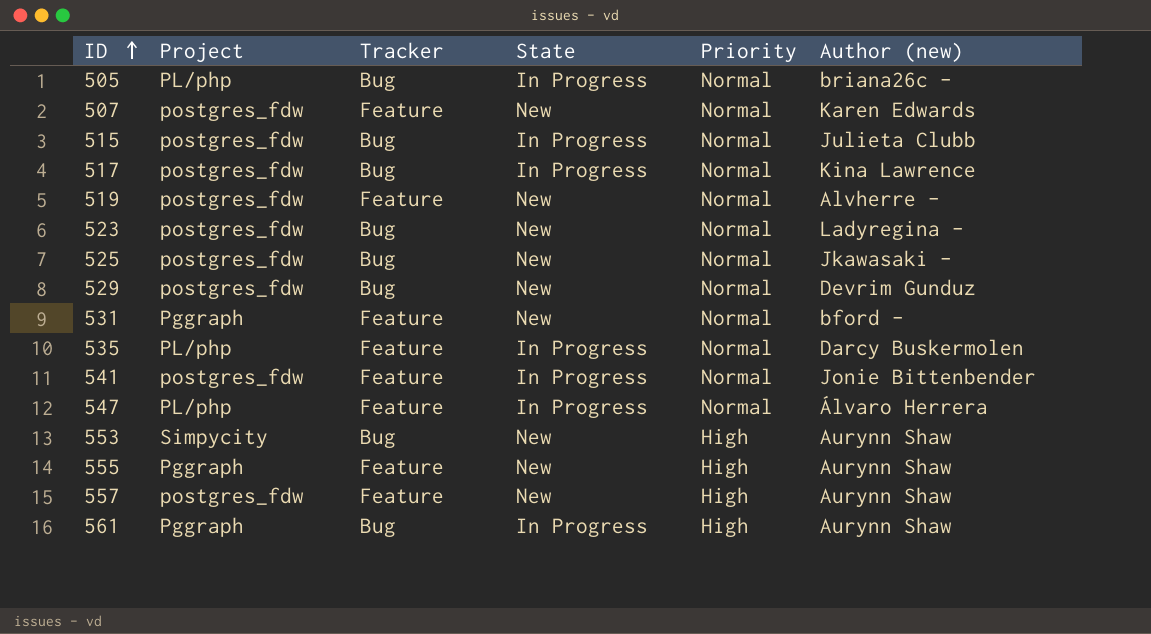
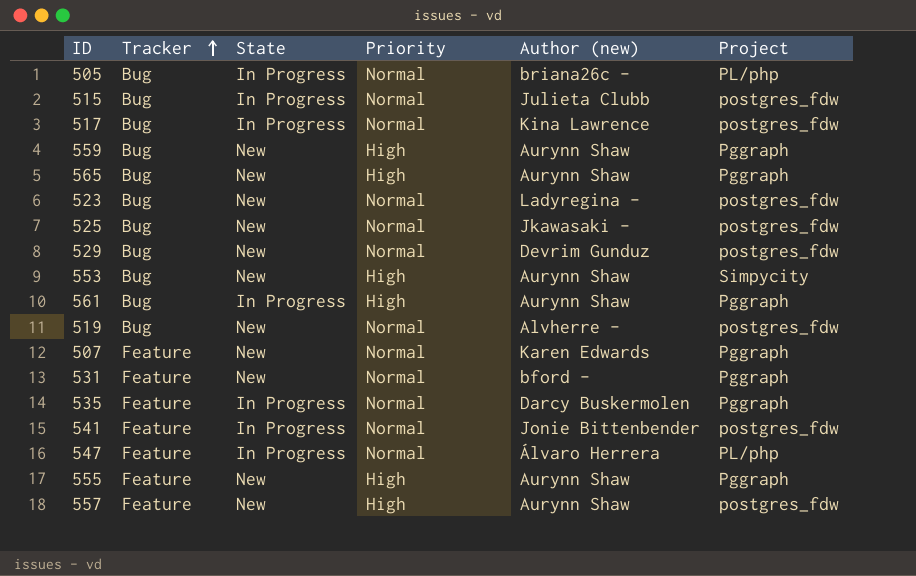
row order: ID ascending -> Tracker ascending
column Project | position: 2 -> 6
row 559: none -> Bug | New | High | Aurynn Shaw | Pggraph
row 565: none -> Bug | New | High | Aurynn Shaw | Pggraph
519 | Tracker: Feature -> Bug
507 | Project: postgres_fdw -> Pggraph
535 | Project: PL/php -> Pggraph

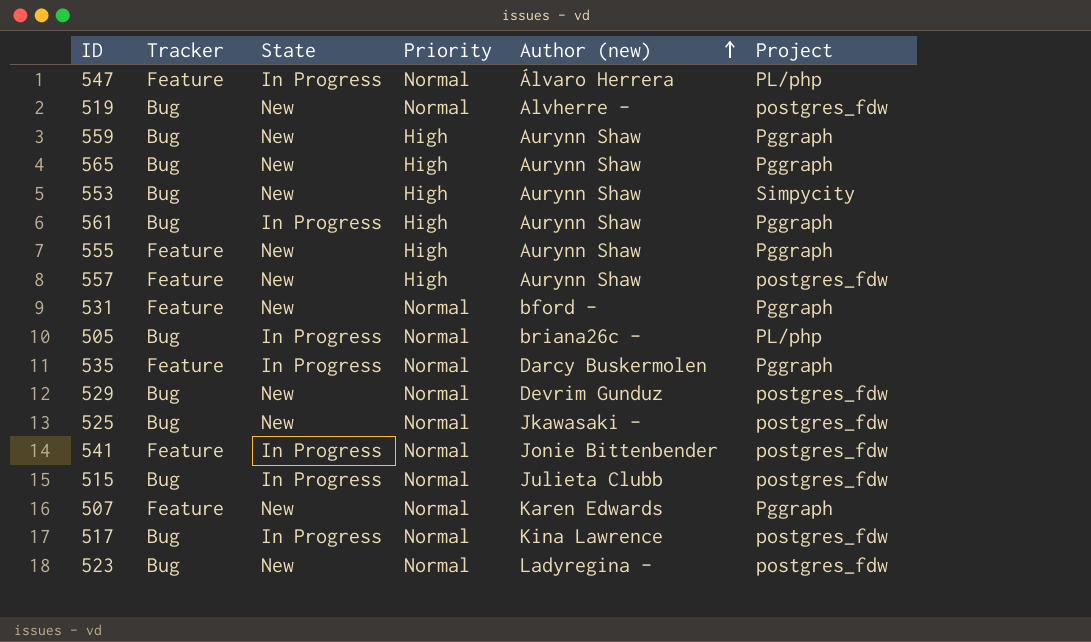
row order: Tracker ascending -> Author (new) ascending

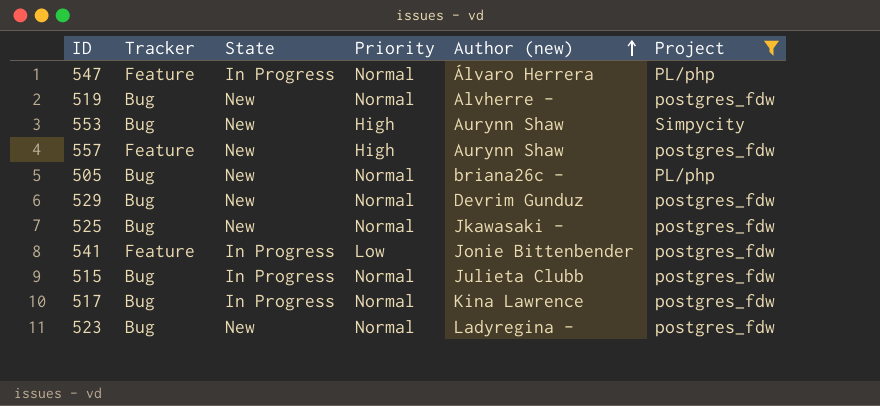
filter: none -> Project != Pggraph
505 | State: In Progress -> New
541 | Priority: Normal -> Low

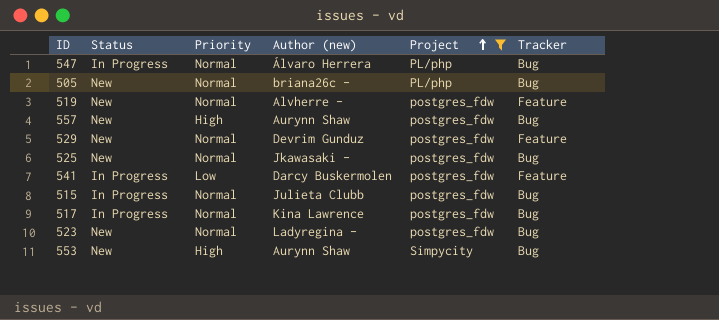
row order: Author (new) ascending -> Project ascending
column name: State -> Status
column Tracker | position: 2 -> 6
547 | Tracker: Feature -> Bug
519 | Tracker: Bug -> Feature
557 | Tracker: Feature -> Bug
529 | Tracker: Bug -> Feature
541 | Author (new): Jonie Bittenbender -> Darcy Buskermolen

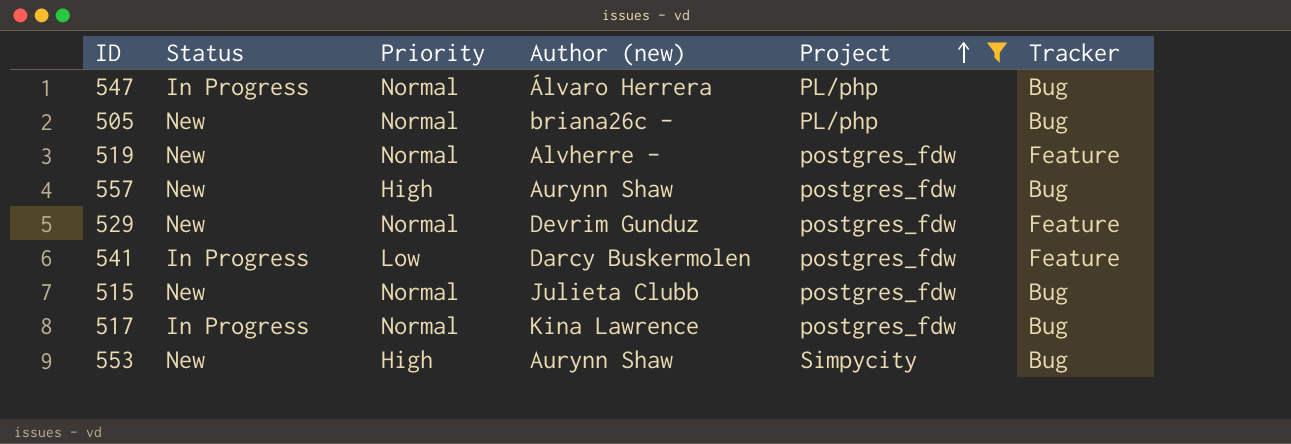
row 525: New | Normal | Jkawasaki - | postgres_fdw | Bug -> none
row 523: New | Normal | Ladyregina - | postgres_fdw | Bug -> none
515 | Status: In Progress -> New

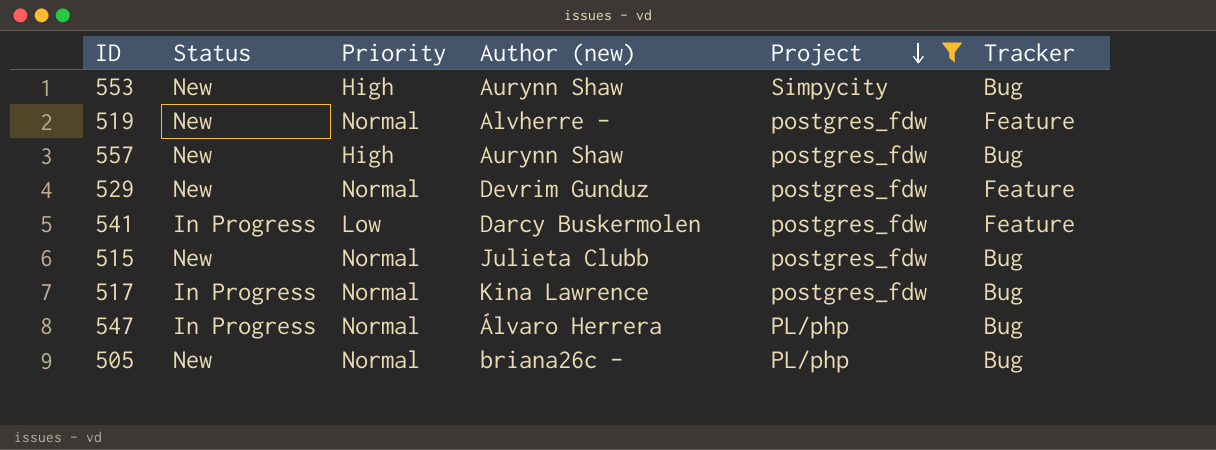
row order: Project ascending -> Project descending

